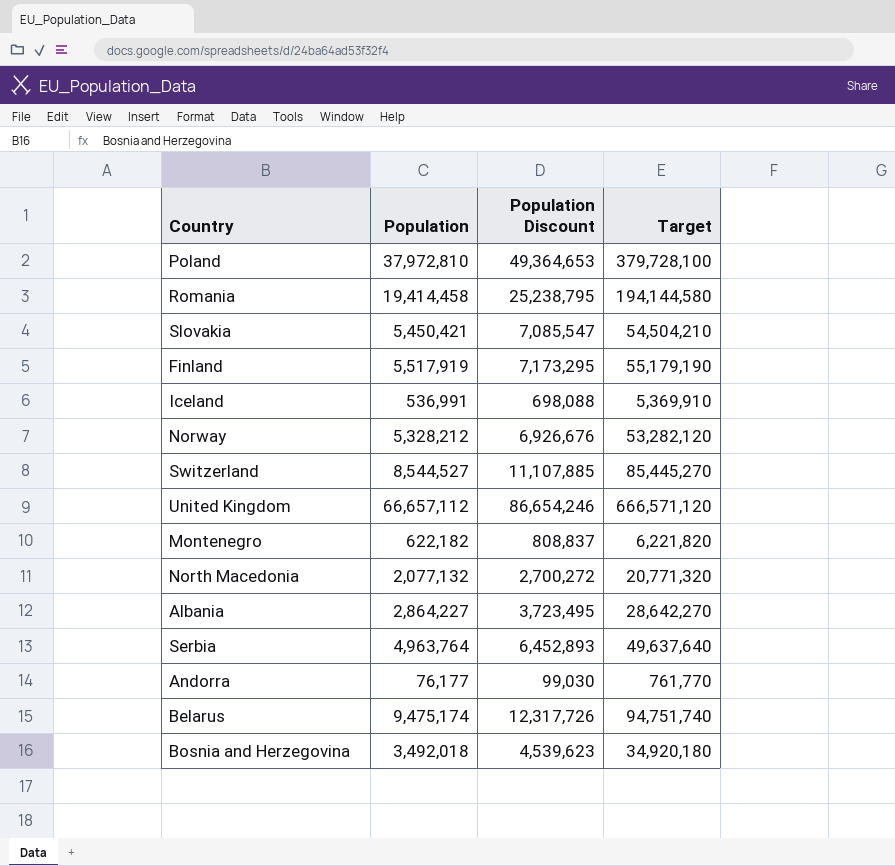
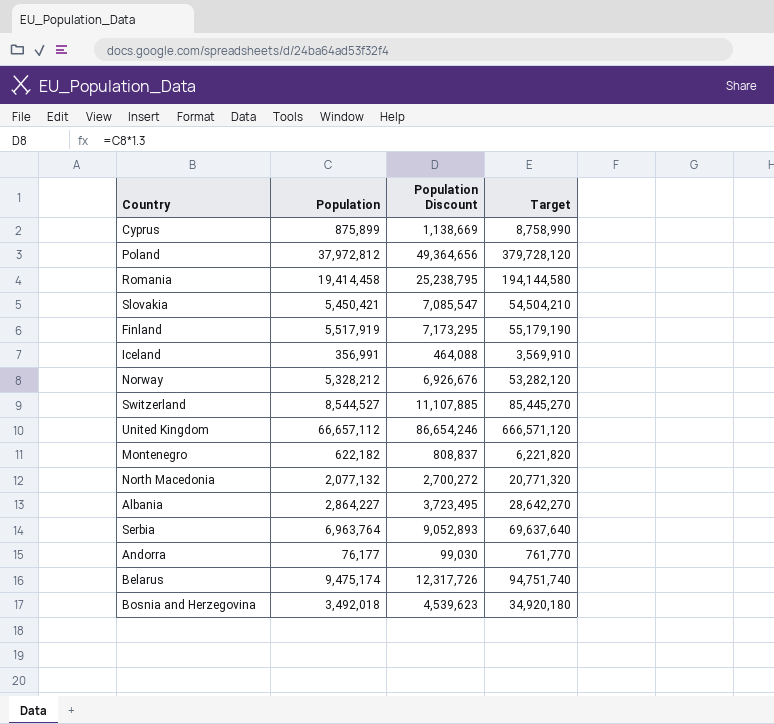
row Cyprus: none -> 875,899 | 1,138,669 | 8,758,990
Poland | Population: 37,972,810 -> 37,972,812
Poland | Population Discount: 49,364,653 -> 49,364,656
Poland | Target: 379,728,100 -> 379,728,120
Iceland | Population: 536,991 -> 356,991
Iceland | Population Discount: 698,088 -> 464,088
Iceland | Target: 5,369,910 -> 3,569,910
Serbia | Population: 4,963,764 -> 6,963,764
Serbia | Population Discount: 6,452,893 -> 9,052,893
Serbia | Target: 49,637,640 -> 69,637,640

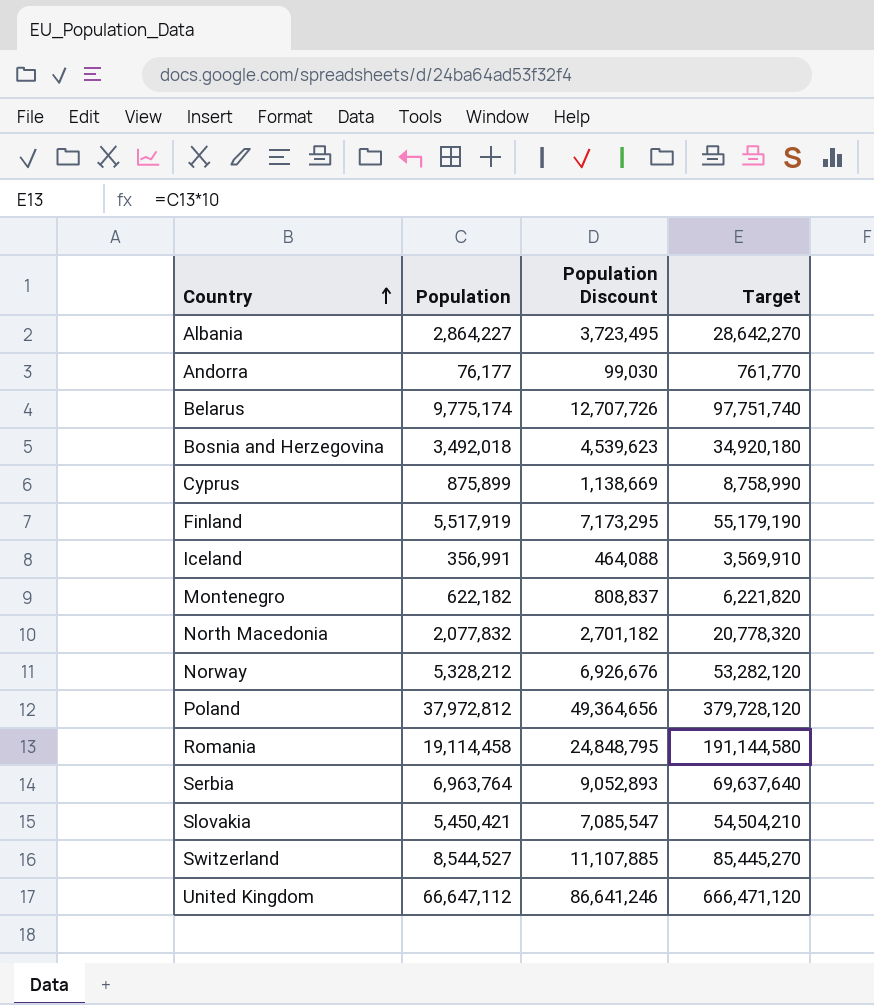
row order: none -> Country ascending
Belarus | Population: 9,475,174 -> 9,775,174
Belarus | Population Discount: 12,317,726 -> 12,707,726
Belarus | Target: 94,751,740 -> 97,751,740
North Macedonia | Population: 2,077,132 -> 2,077,832
North Macedonia | Population Discount: 2,700,272 -> 2,701,182
North Macedonia | Target: 20,771,320 -> 20,778,320
Romania | Population: 19,414,458 -> 19,114,458
Romania | Population Discount: 25,238,795 -> 24,848,795
Romania | Target: 194,144,580 -> 191,144,580
United Kingdom | Population: 66,657,112 -> 66,647,112
United Kingdom | Population Discount: 86,654,246 -> 86,641,246
United Kingdom | Target: 666,571,120 -> 666,471,120

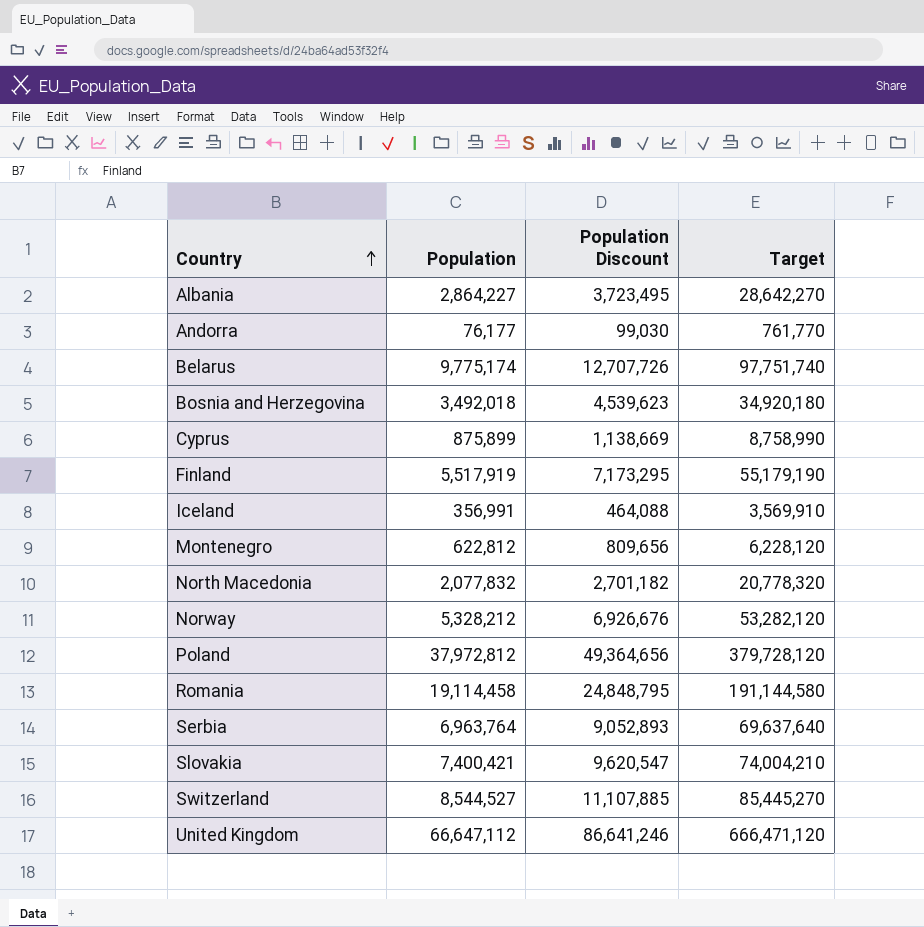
Montenegro | Population: 622,182 -> 622,812
Montenegro | Population Discount: 808,837 -> 809,656
Montenegro | Target: 6,221,820 -> 6,228,120
Slovakia | Population: 5,450,421 -> 7,400,421
Slovakia | Population Discount: 7,085,547 -> 9,620,547
Slovakia | Target: 54,504,210 -> 74,004,210

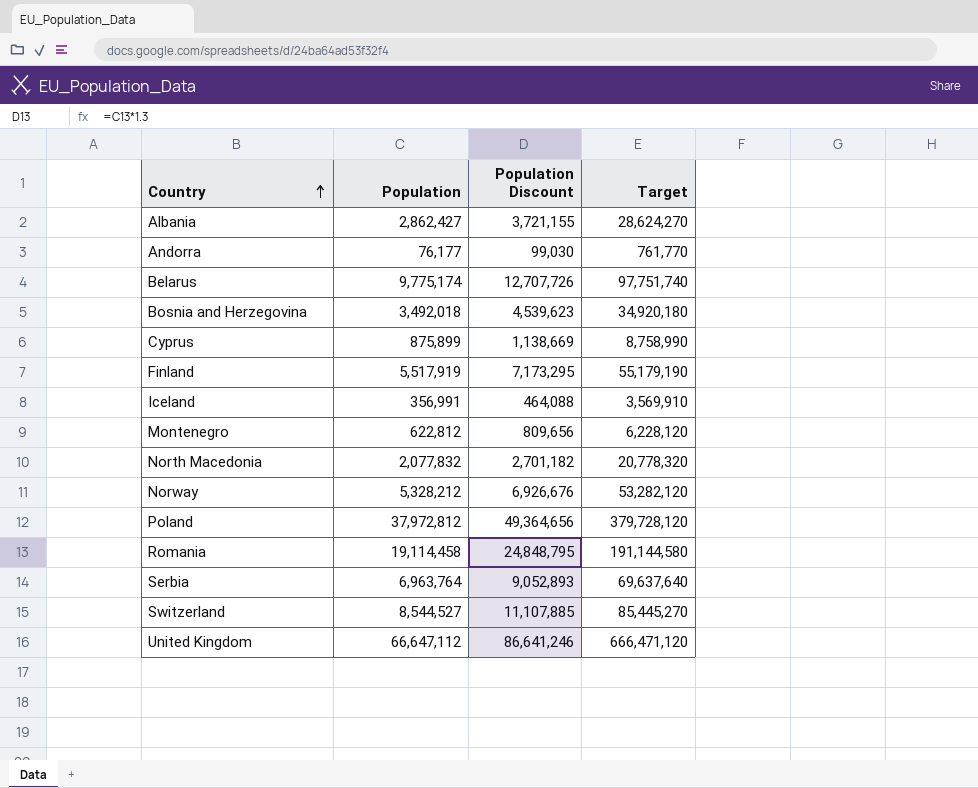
row Slovakia: 7,400,421 | 9,620,547 | 74,004,210 -> none
Albania | Population: 2,864,227 -> 2,862,427
Albania | Population Discount: 3,723,495 -> 3,721,155
Albania | Target: 28,642,270 -> 28,624,270

